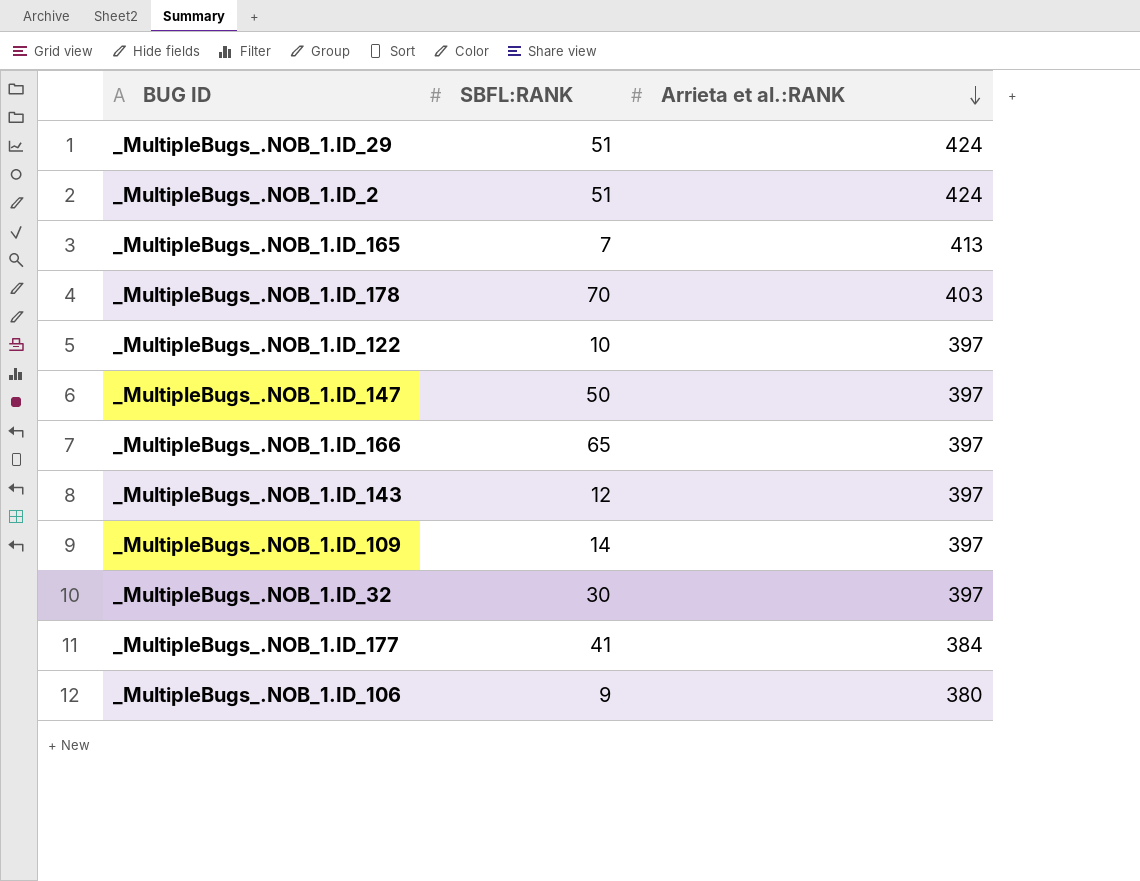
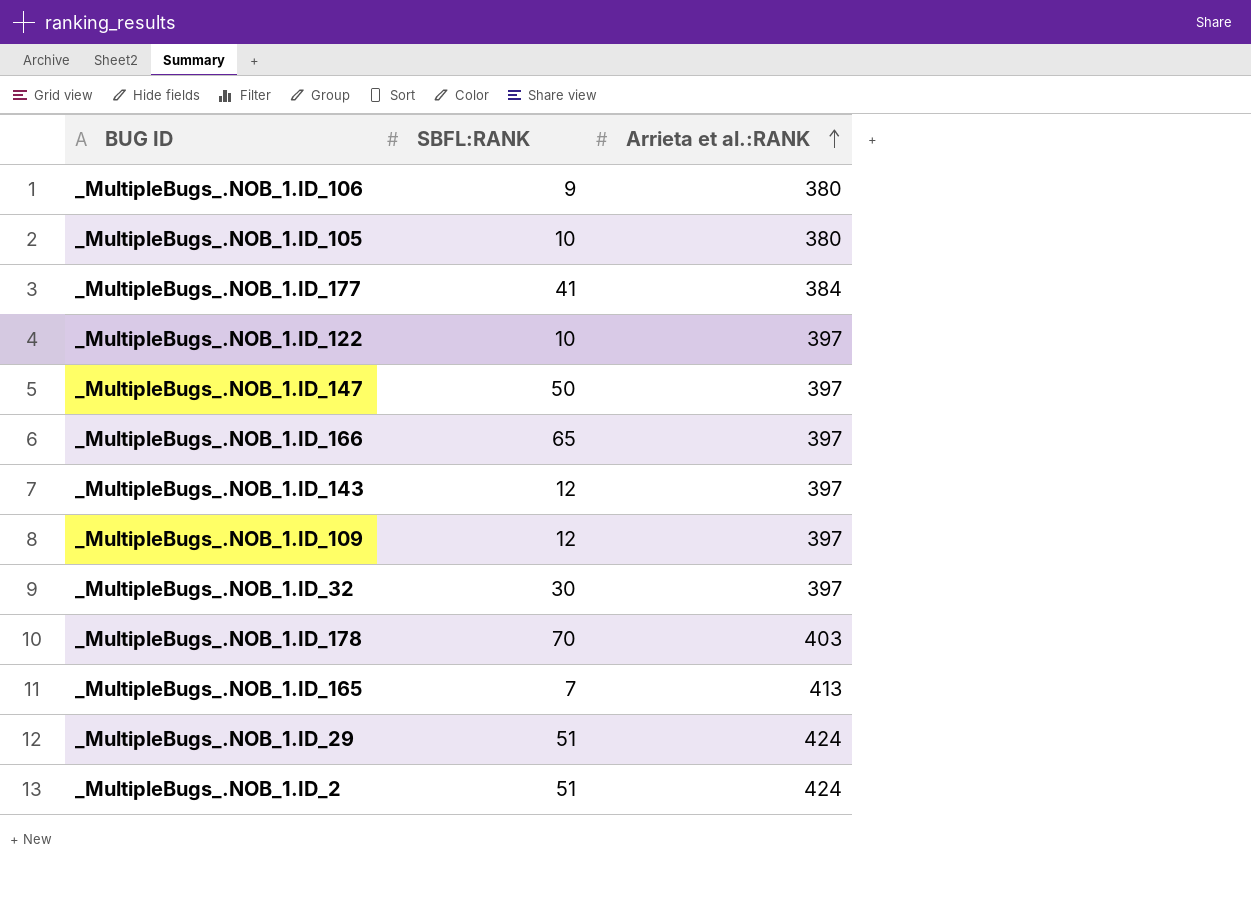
row order: Arrieta et al.:RANK descending -> Arrieta et al.:RANK ascending
row _MultipleBugs_.NOB_1.ID_105: none -> 10 | 380
_MultipleBugs_.NOB_1.ID_109 | SBFL:RANK: 14 -> 12

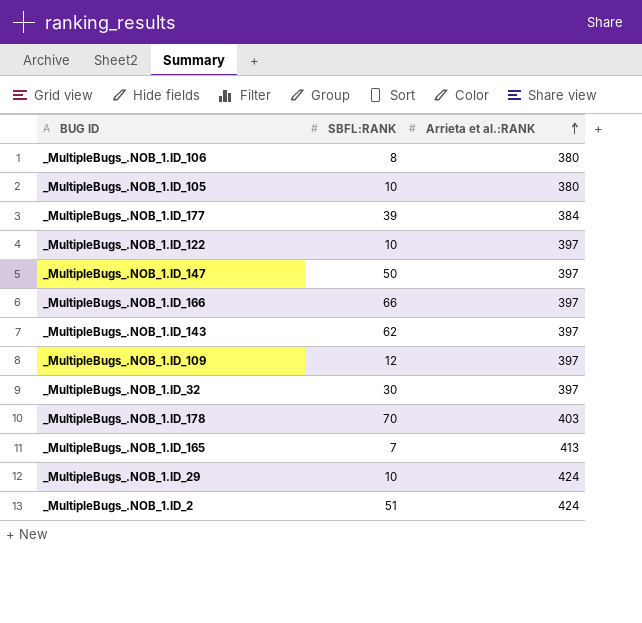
_MultipleBugs_.NOB_1.ID_106 | SBFL:RANK: 9 -> 8
_MultipleBugs_.NOB_1.ID_177 | SBFL:RANK: 41 -> 39
_MultipleBugs_.NOB_1.ID_166 | SBFL:RANK: 65 -> 66
_MultipleBugs_.NOB_1.ID_143 | SBFL:RANK: 12 -> 62
_MultipleBugs_.NOB_1.ID_29 | SBFL:RANK: 51 -> 10

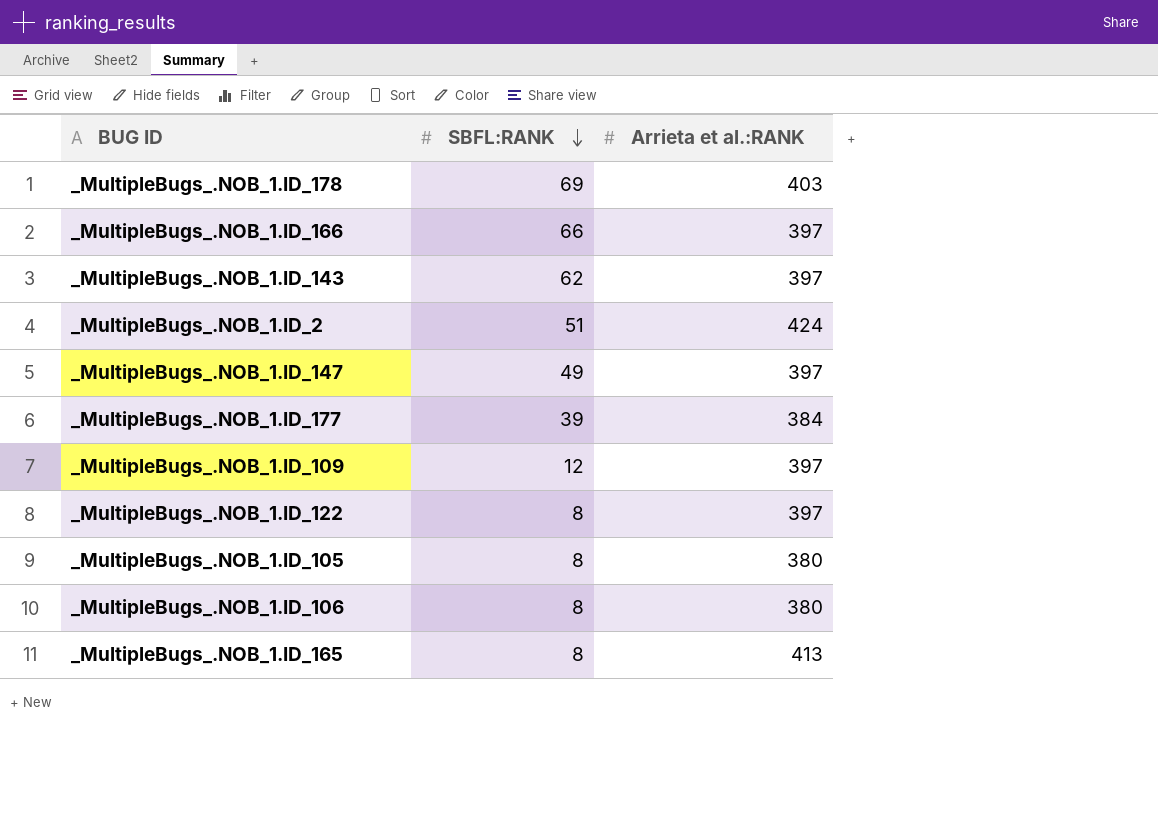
row order: Arrieta et al.:RANK ascending -> SBFL:RANK descending
row _MultipleBugs_.NOB_1.ID_32: 30 | 397 -> none
row _MultipleBugs_.NOB_1.ID_29: 10 | 424 -> none
_MultipleBugs_.NOB_1.ID_178 | SBFL:RANK: 70 -> 69
_MultipleBugs_.NOB_1.ID_147 | SBFL:RANK: 50 -> 49
_MultipleBugs_.NOB_1.ID_122 | SBFL:RANK: 10 -> 8
_MultipleBugs_.NOB_1.ID_105 | SBFL:RANK: 10 -> 8
_MultipleBugs_.NOB_1.ID_165 | SBFL:RANK: 7 -> 8

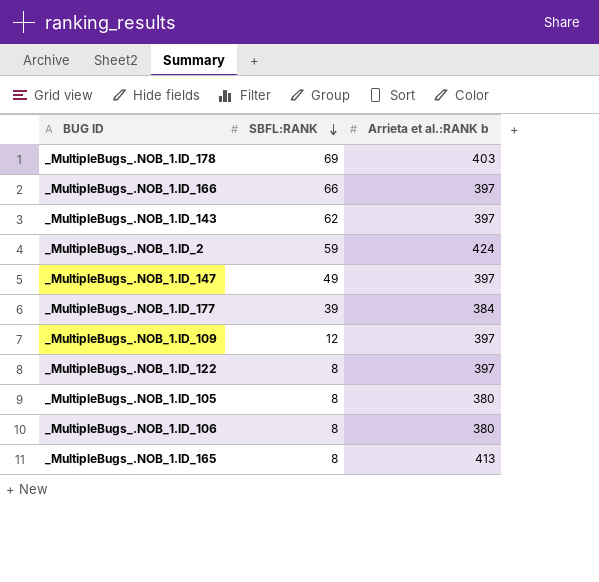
column name: Arrieta et al.:RANK -> Arrieta et al.:RANK b
_MultipleBugs_.NOB_1.ID_2 | SBFL:RANK: 51 -> 59

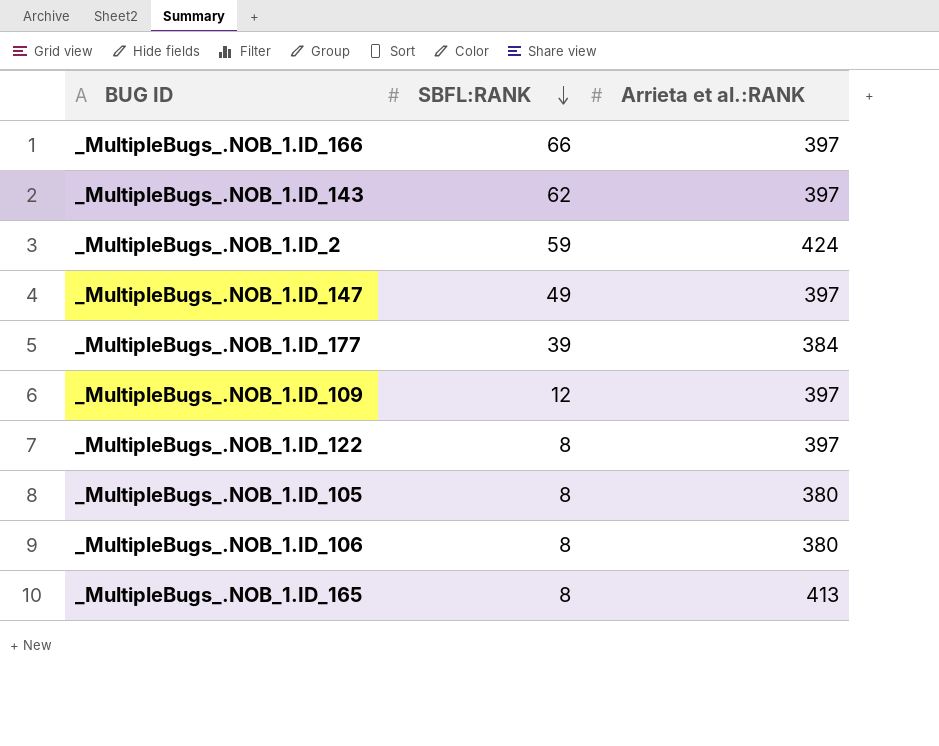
column name: Arrieta et al.:RANK b -> Arrieta et al.:RANK
row _MultipleBugs_.NOB_1.ID_178: 69 | 403 -> none

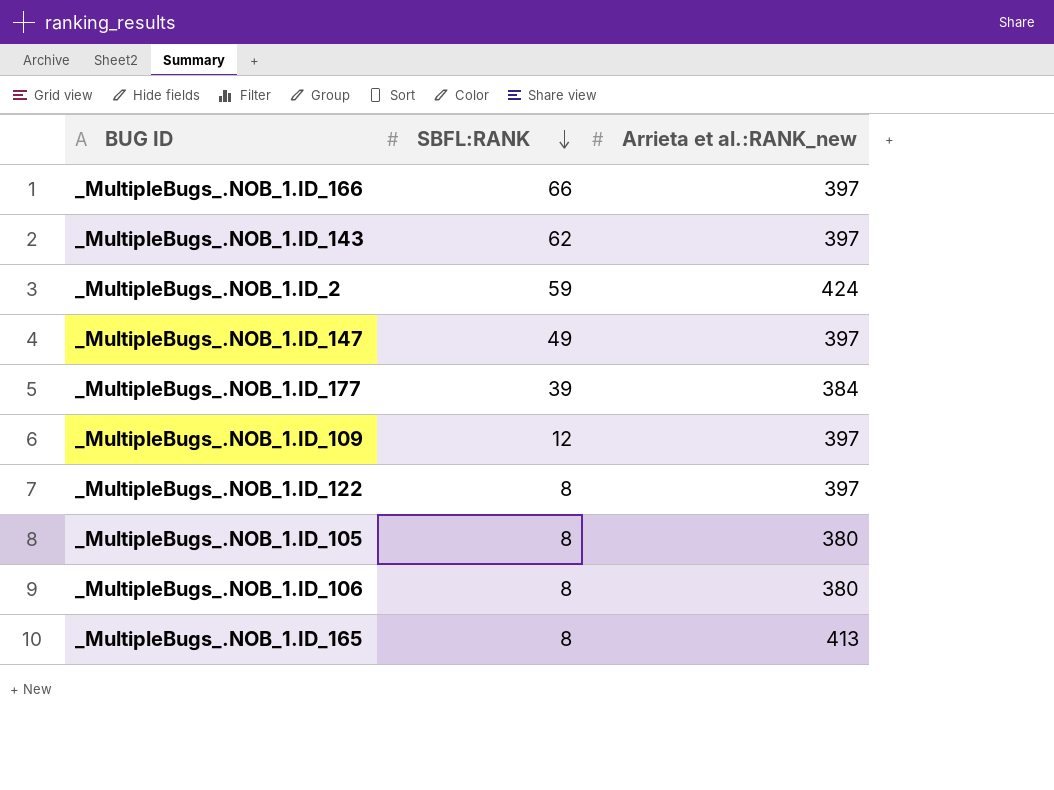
column name: Arrieta et al.:RANK -> Arrieta et al.:RANK_new

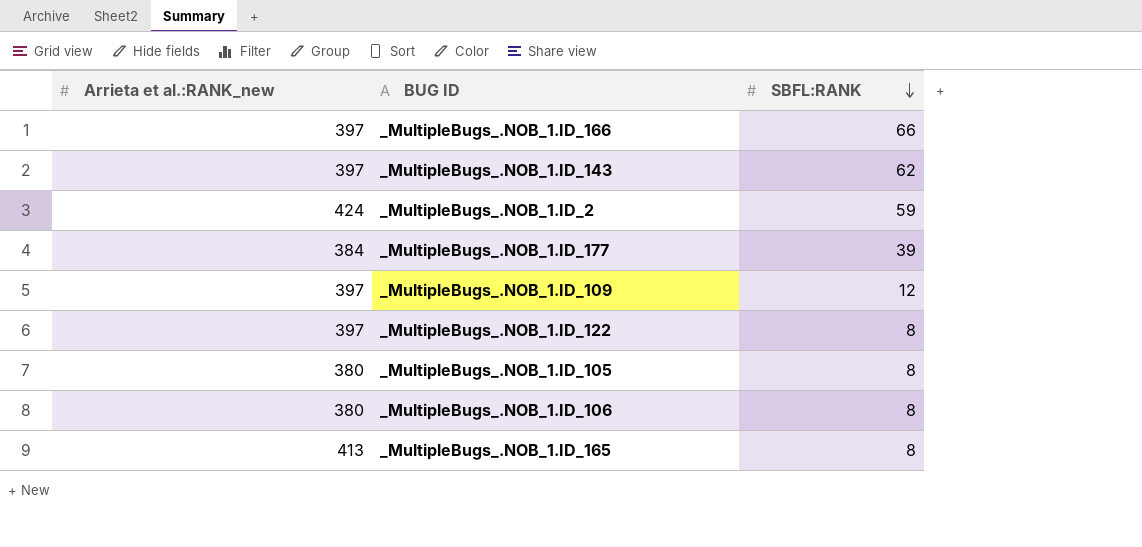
column Arrieta et al.:RANK_new | position: 3 -> 1
row _MultipleBugs_.NOB_1.ID_147: 49 | 397 -> none

